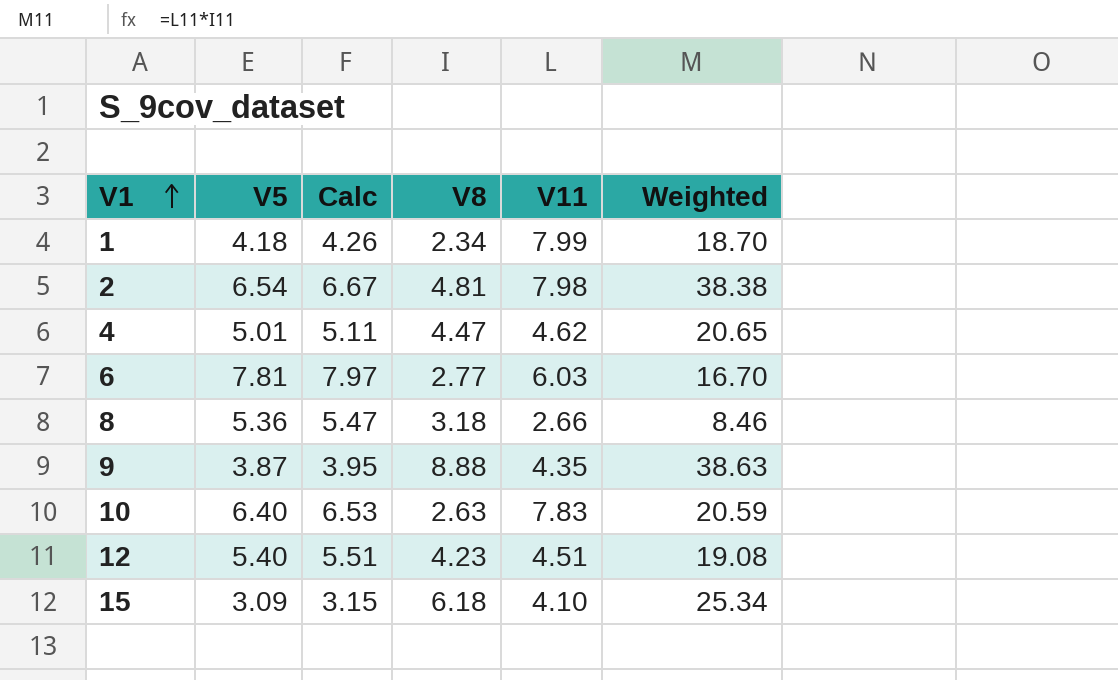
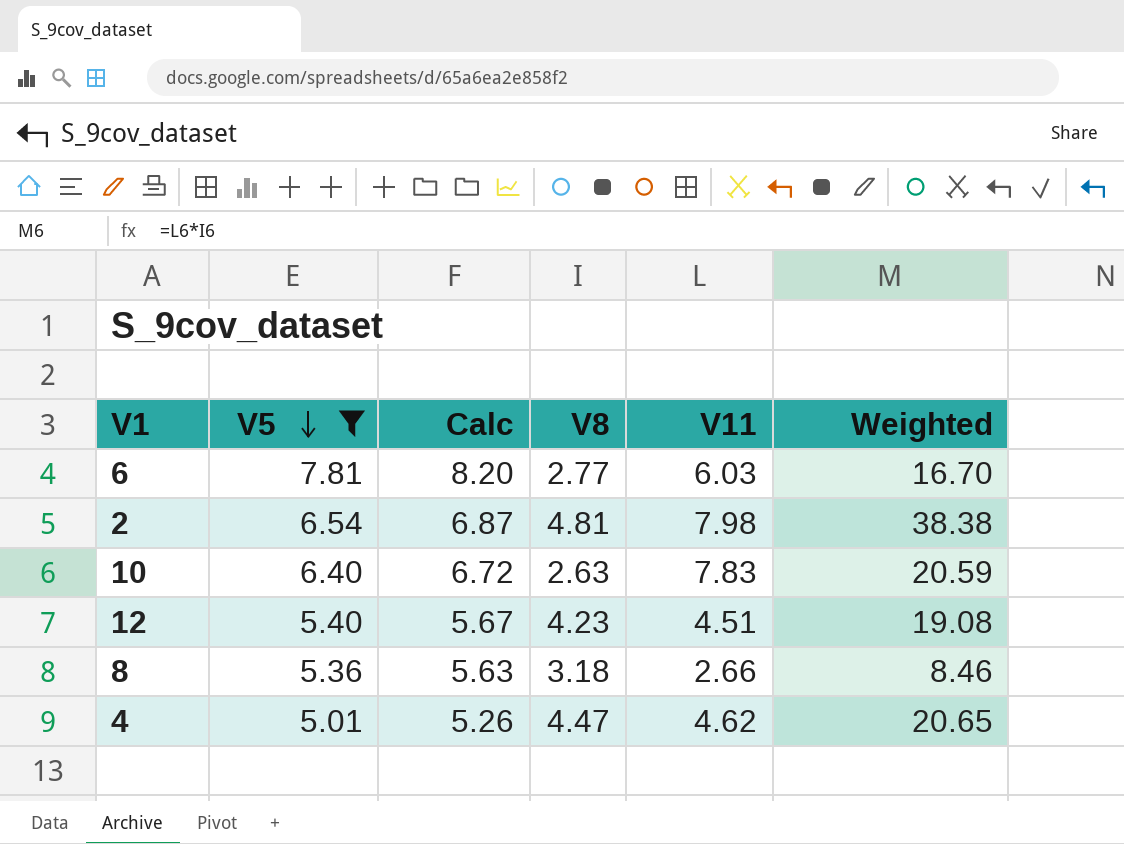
filter: none -> V5 >= 5.01
row order: V1 ascending -> V5 descending
column Calc | formula: [V5] * 1.02 -> [V5] * 1.05

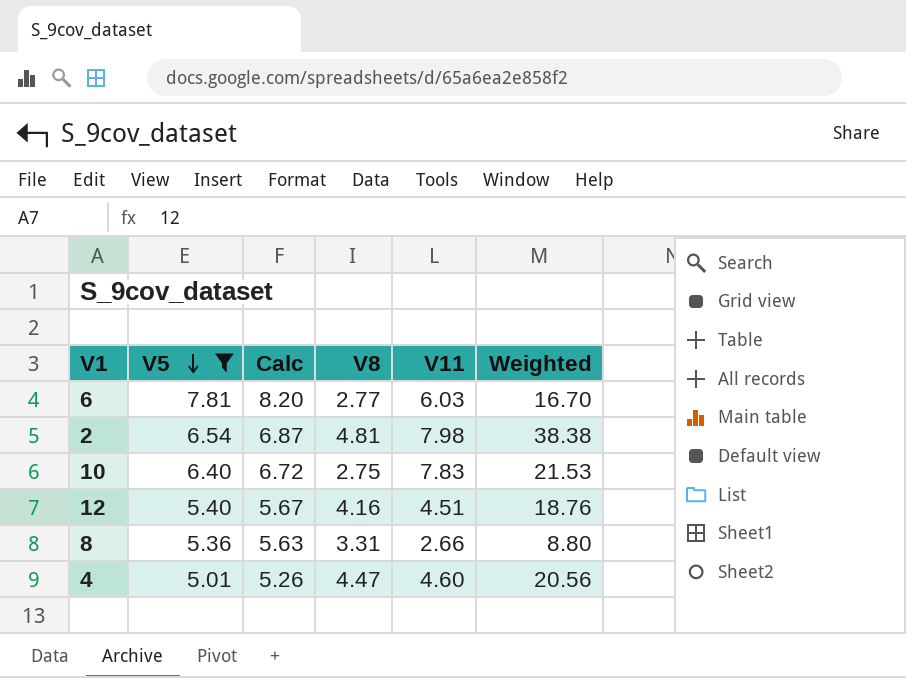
10 | V8: 2.63 -> 2.75
10 | Weighted: 20.59 -> 21.53
12 | V8: 4.23 -> 4.16
12 | Weighted: 19.08 -> 18.76
8 | V8: 3.18 -> 3.31
8 | Weighted: 8.46 -> 8.80
4 | V11: 4.62 -> 4.60
4 | Weighted: 20.65 -> 20.56

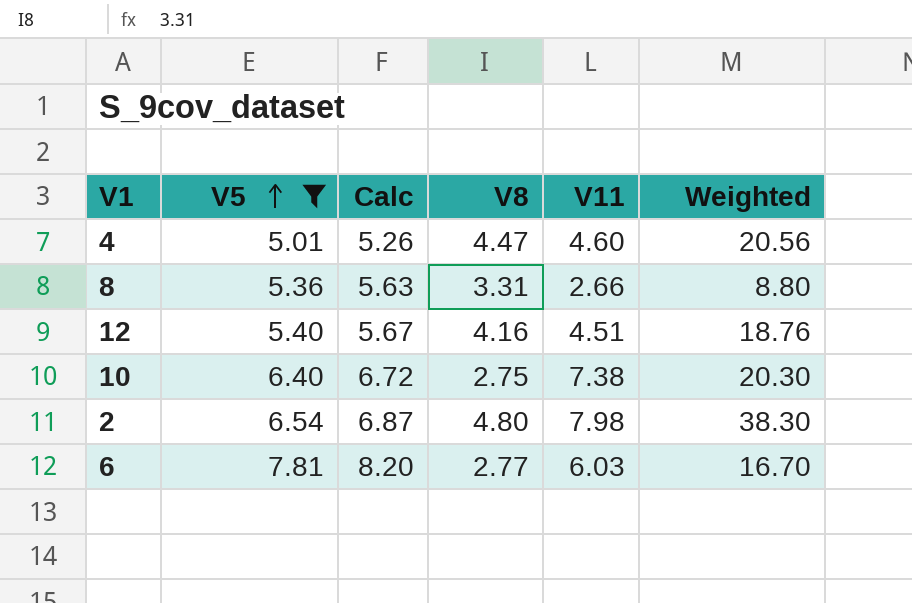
row order: V5 descending -> V5 ascending
10 | V11: 7.83 -> 7.38
10 | Weighted: 21.53 -> 20.30
2 | V8: 4.81 -> 4.80
2 | Weighted: 38.38 -> 38.30

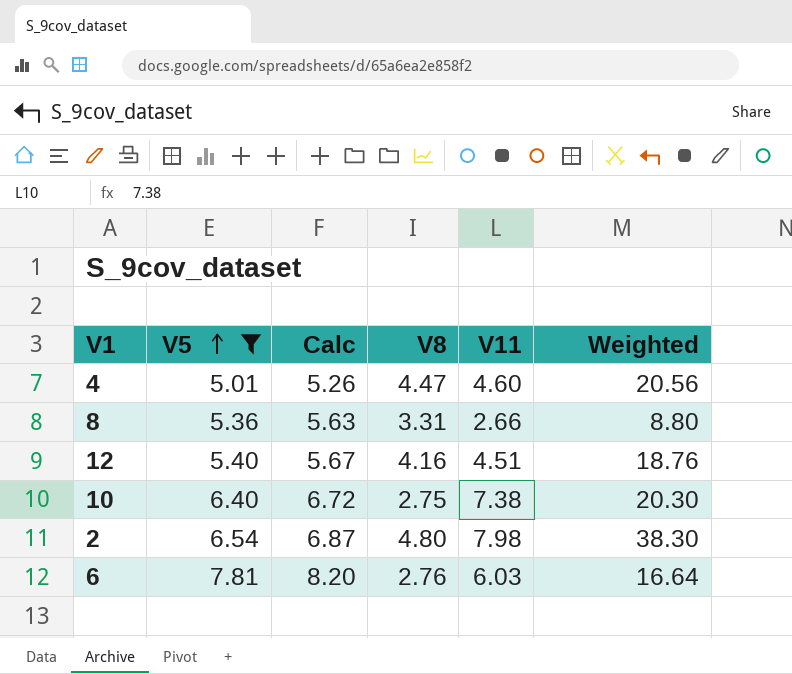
6 | V8: 2.77 -> 2.76
6 | Weighted: 16.70 -> 16.64

